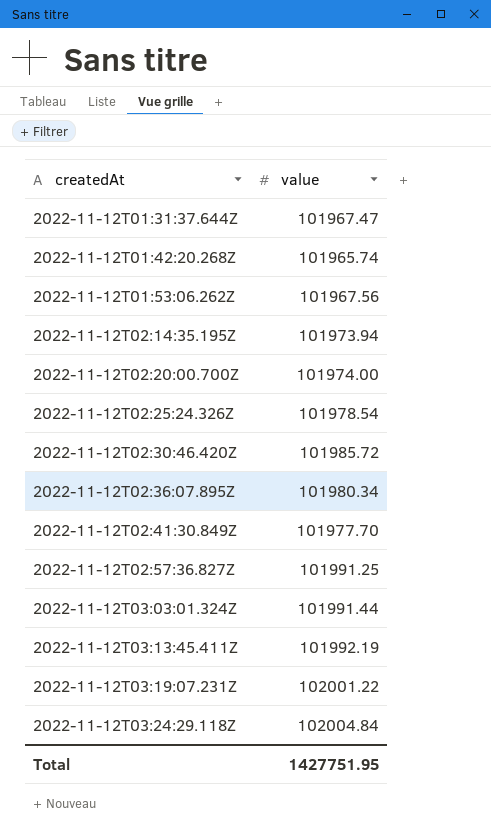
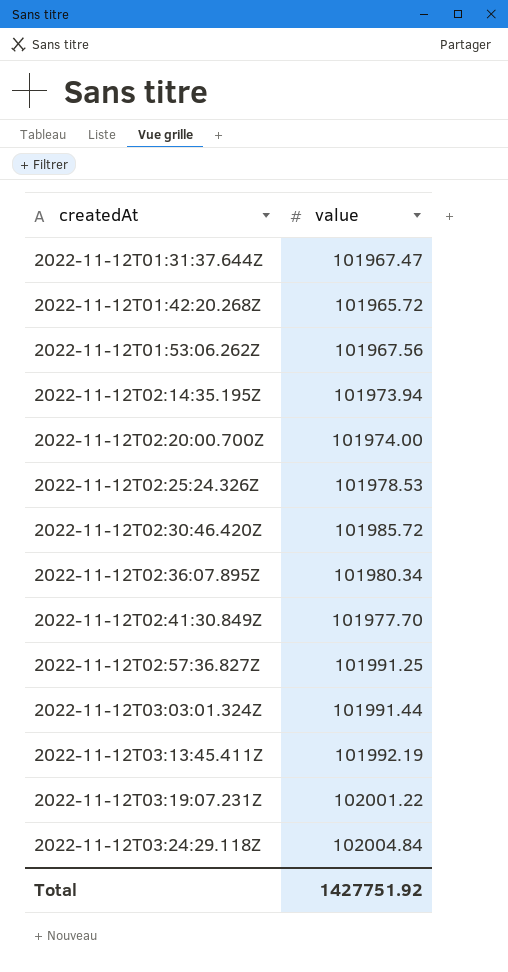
2022-11-12T01:42:20.268Z | value: 101965.74 -> 101965.72
2022-11-12T02:25:24.326Z | value: 101978.54 -> 101978.53
Total | value: 1427751.95 -> 1427751.92

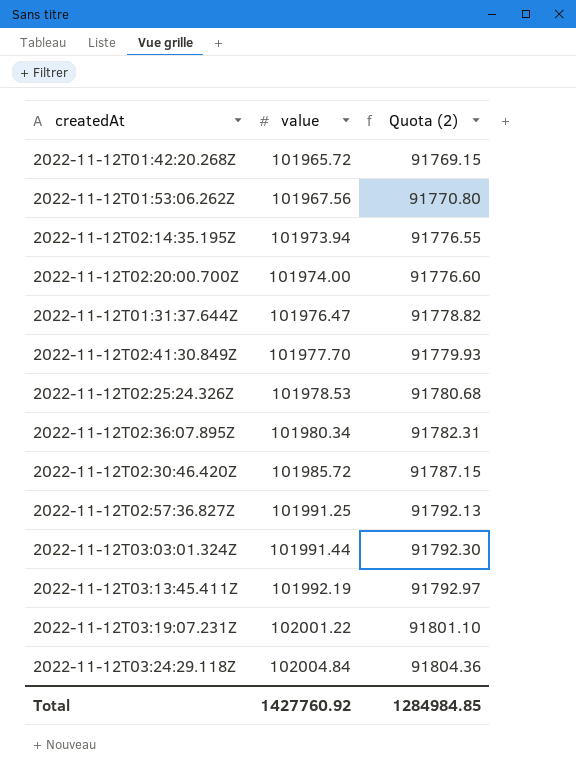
row order: createdAt ascending -> value ascending
column Quota (2) | formula: none -> [value] * 0.9
2022-11-12T01:31:37.644Z | value: 101967.47 -> 101976.47
Total | value: 1427751.92 -> 1427760.92

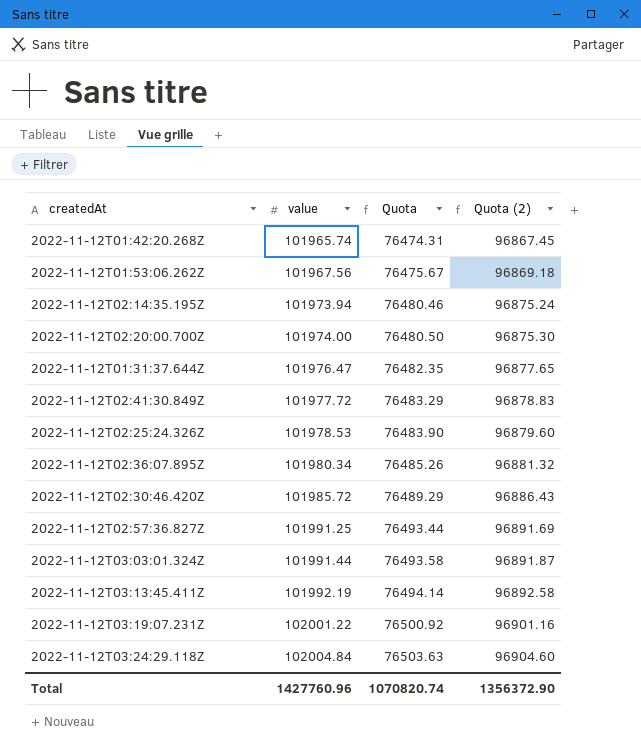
column Quota | formula: none -> [value] * 0.75
column Quota (2) | formula: [value] * 0.9 -> [value] * 0.95
2022-11-12T01:42:20.268Z | value: 101965.72 -> 101965.74
2022-11-12T02:41:30.849Z | value: 101977.70 -> 101977.72
Total | value: 1427760.92 -> 1427760.96
Total | Quota (2): 1284984.85 -> 1356372.90

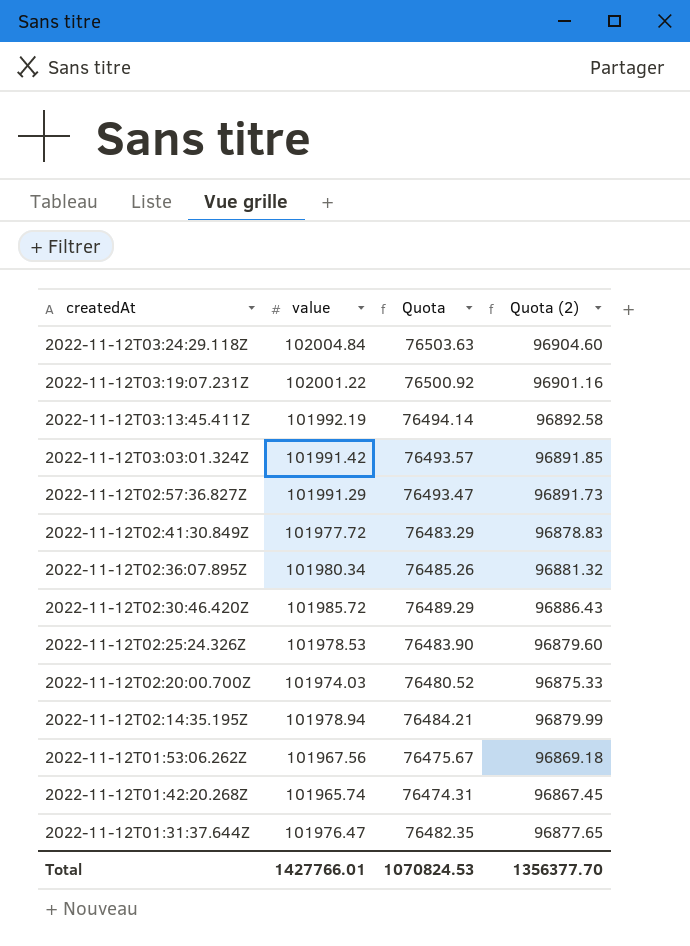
row order: value ascending -> createdAt descending
2022-11-12T03:03:01.324Z | value: 101991.44 -> 101991.42
2022-11-12T03:03:01.324Z | Quota: 76493.58 -> 76493.57
2022-11-12T03:03:01.324Z | Quota (2): 96891.87 -> 96891.85
2022-11-12T02:57:36.827Z | value: 101991.25 -> 101991.29
2022-11-12T02:57:36.827Z | Quota: 76493.44 -> 76493.47
2022-11-12T02:57:36.827Z | Quota (2): 96891.69 -> 96891.73
2022-11-12T02:20:00.700Z | value: 101974.00 -> 101974.03
2022-11-12T02:20:00.700Z | Quota: 76480.50 -> 76480.52
2022-11-12T02:20:00.700Z | Quota (2): 96875.30 -> 96875.33
2022-11-12T02:14:35.195Z | value: 101973.94 -> 101978.94
2022-11-12T02:14:35.195Z | Quota: 76480.46 -> 76484.21
2022-11-12T02:14:35.195Z | Quota (2): 96875.24 -> 96879.99
Total | value: 1427760.96 -> 1427766.01
Total | Quota: 1070820.74 -> 1070824.53
Total | Quota (2): 1356372.90 -> 1356377.70

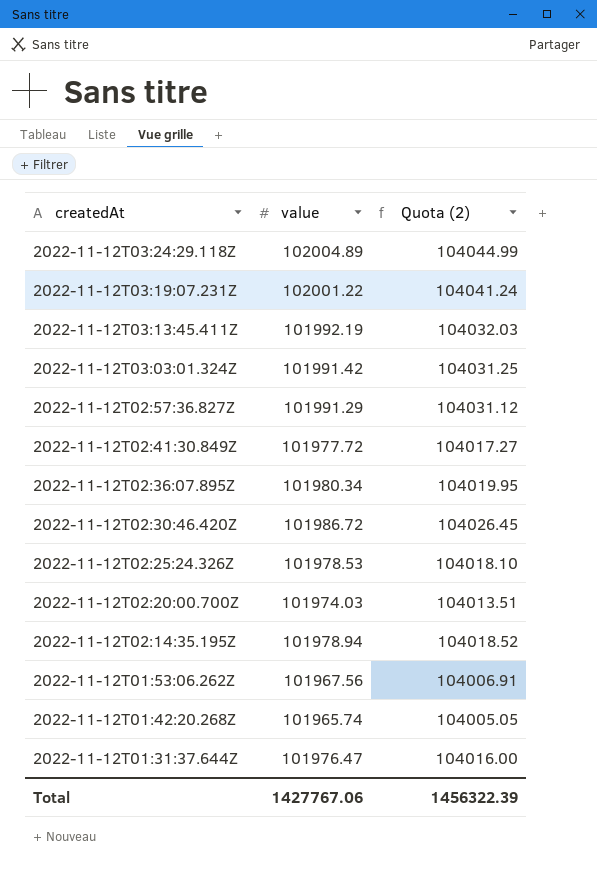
column Quota | formula: [value] * 0.75 -> none
column Quota (2) | formula: [value] * 0.95 -> [value] * 1.02
2022-11-12T03:24:29.118Z | value: 102004.84 -> 102004.89
2022-11-12T02:30:46.420Z | value: 101985.72 -> 101986.72
Total | value: 1427766.01 -> 1427767.06
Total | Quota (2): 1356377.70 -> 1456322.39

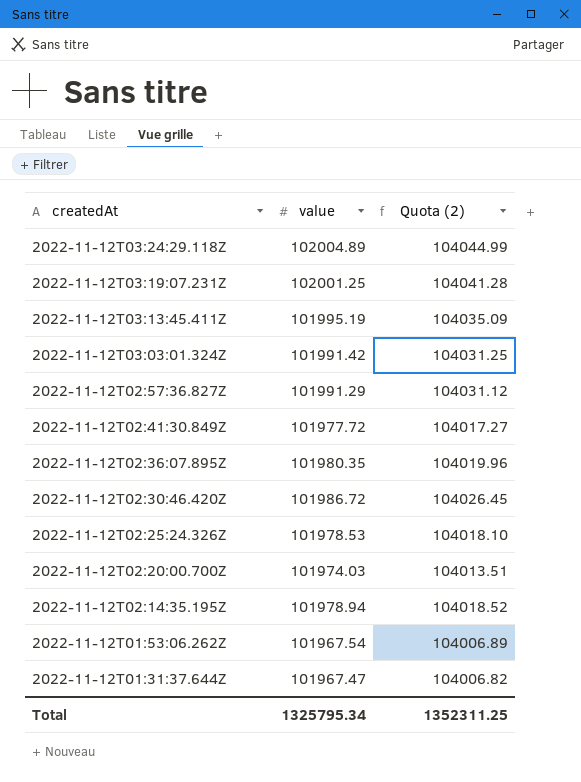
row 2022-11-12T01:42:20.268Z: 101965.74 | 104005.05 -> none
2022-11-12T03:19:07.231Z | value: 102001.22 -> 102001.25
2022-11-12T03:19:07.231Z | Quota (2): 104041.24 -> 104041.28
2022-11-12T03:13:45.411Z | value: 101992.19 -> 101995.19
2022-11-12T03:13:45.411Z | Quota (2): 104032.03 -> 104035.09
2022-11-12T02:36:07.895Z | value: 101980.34 -> 101980.35
2022-11-12T02:36:07.895Z | Quota (2): 104019.95 -> 104019.96
2022-11-12T01:53:06.262Z | value: 101967.56 -> 101967.54
2022-11-12T01:53:06.262Z | Quota (2): 104006.91 -> 104006.89
2022-11-12T01:31:37.644Z | value: 101976.47 -> 101967.47
2022-11-12T01:31:37.644Z | Quota (2): 104016.00 -> 104006.82
Total | value: 1427767.06 -> 1325795.34
Total | Quota (2): 1456322.39 -> 1352311.25

